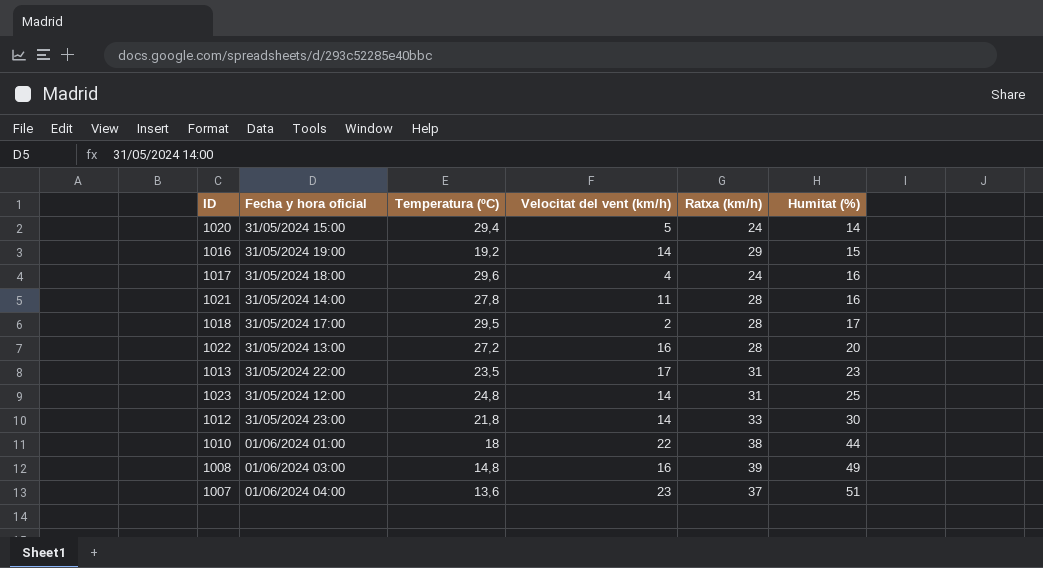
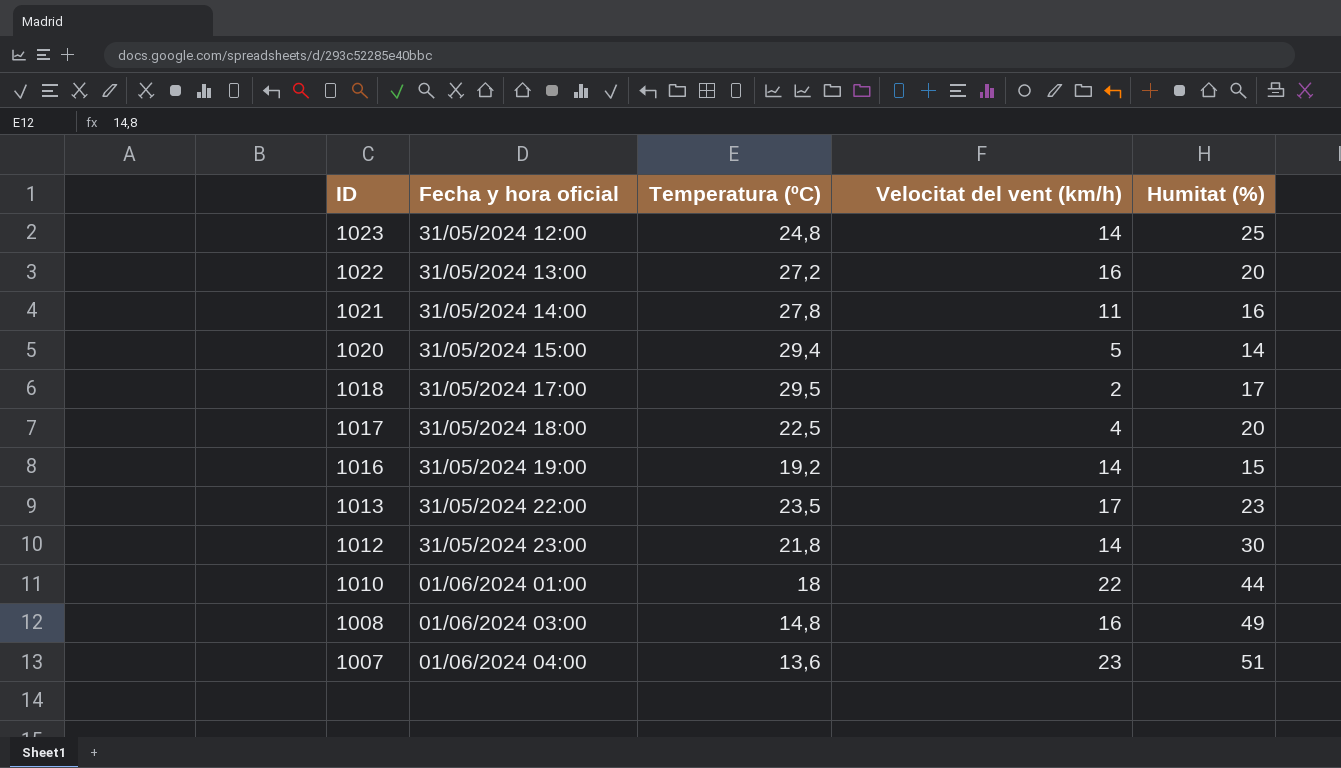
row order: Humitat (%) ascending -> ID descending
column Ratxa (km/h) | position: 5 -> none
1017 | Temperatura (ºC): 29,6 -> 22,5
1017 | Humitat (%): 16 -> 20

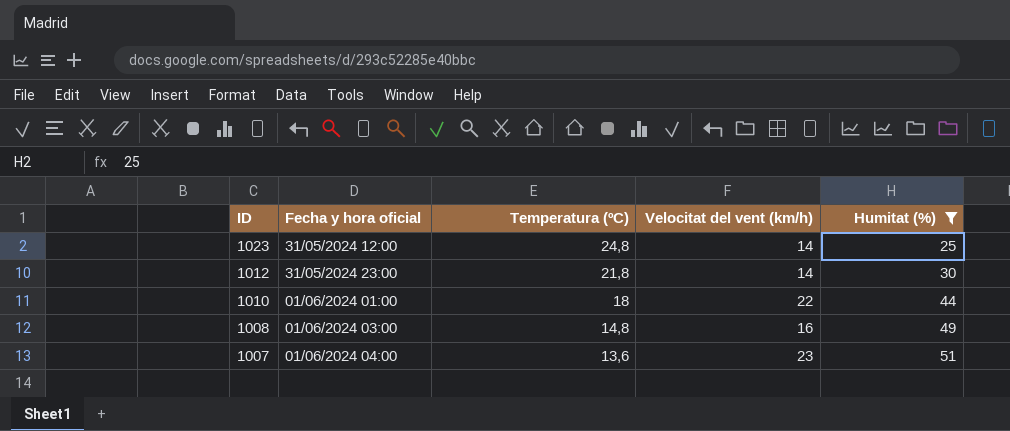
filter: none -> Humitat (%) >= 25

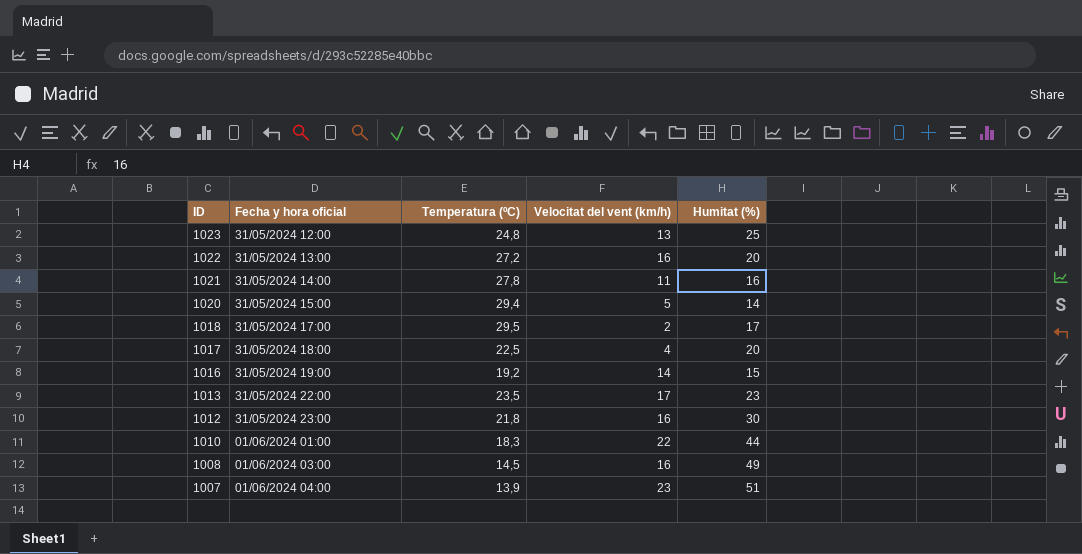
filter: Humitat (%) >= 25 -> none
1023 | Velocitat del vent (km/h): 14 -> 13
1012 | Velocitat del vent (km/h): 14 -> 16
1010 | Temperatura (ºC): 18 -> 18,3
1008 | Temperatura (ºC): 14,8 -> 14,5
1007 | Temperatura (ºC): 13,6 -> 13,9

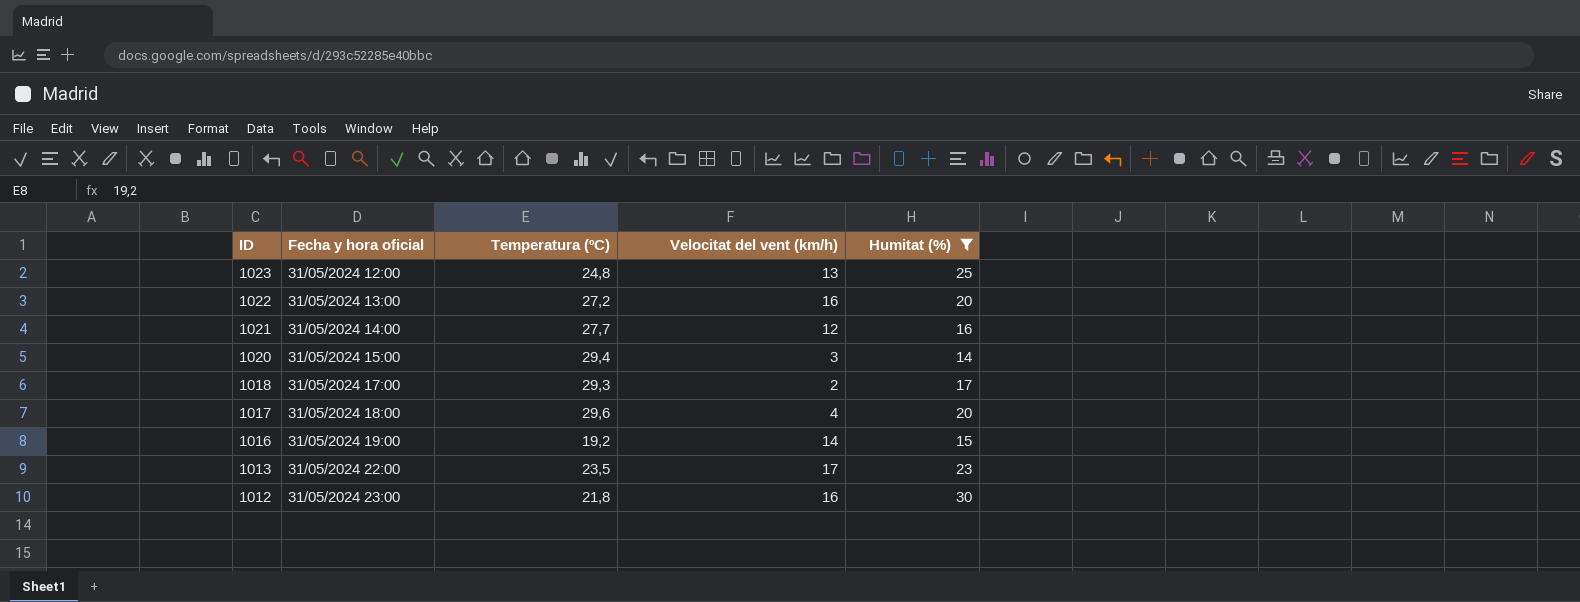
filter: none -> Humitat (%) <= 30
1021 | Temperatura (ºC): 27,8 -> 27,7
1021 | Velocitat del vent (km/h): 11 -> 12
1020 | Velocitat del vent (km/h): 5 -> 3
1018 | Temperatura (ºC): 29,5 -> 29,3
1017 | Temperatura (ºC): 22,5 -> 29,6

